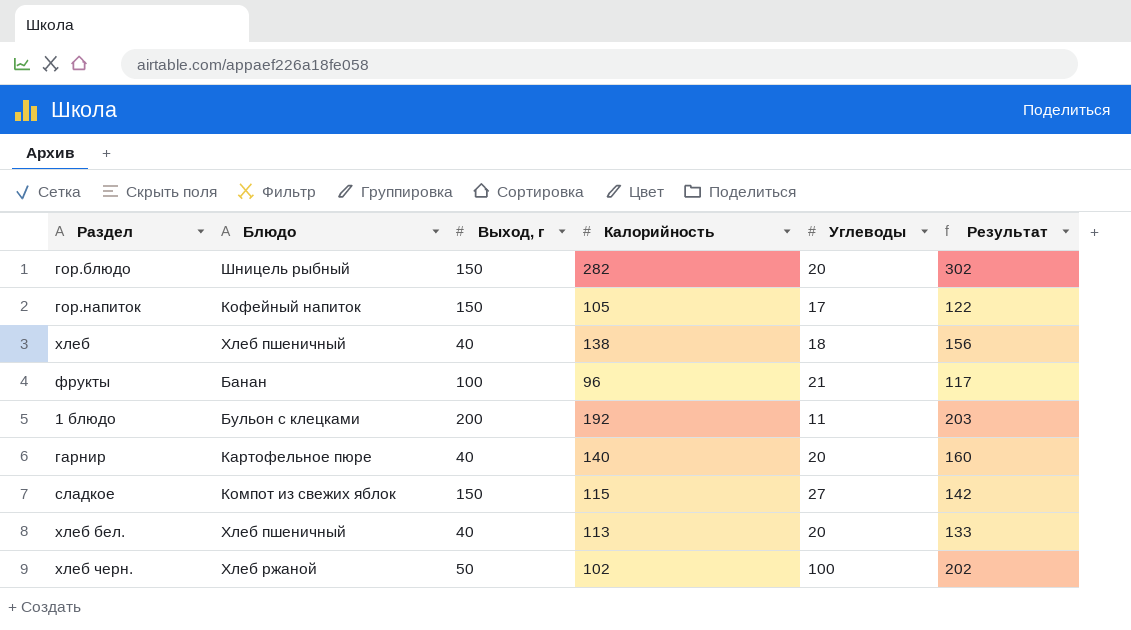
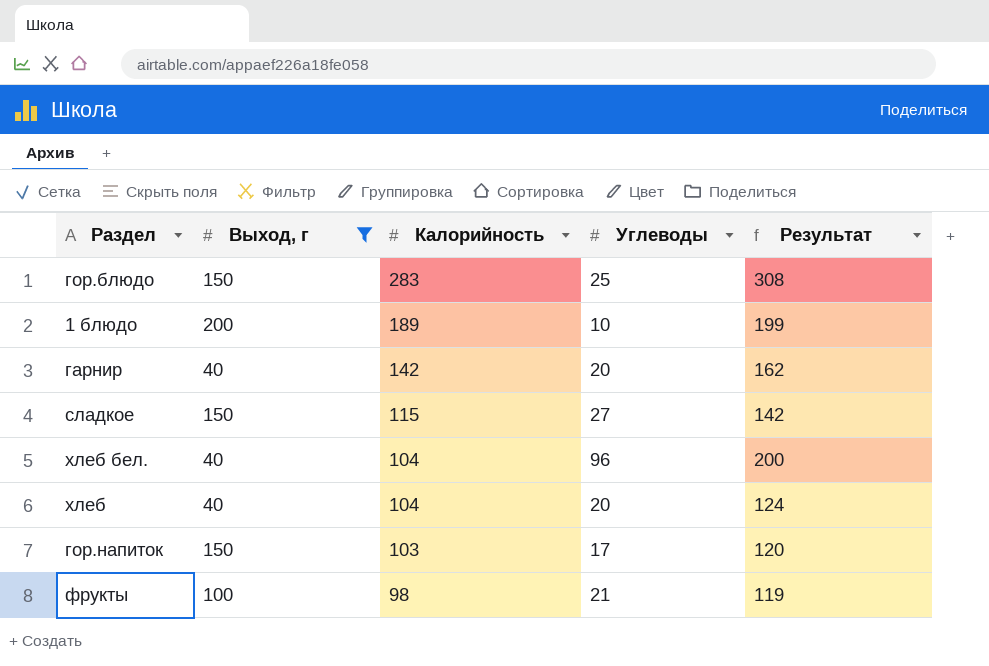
filter: none -> Выход, г != 50
row order: none -> Калорийность descending
column Блюдо | position: 2 -> none
гор.блюдо | Калорийность: 282 -> 283
гор.блюдо | Углеводы: 20 -> 25
гор.блюдо | Результат: 302 -> 308
1 блюдо | Калорийность: 192 -> 189
1 блюдо | Углеводы: 11 -> 10
1 блюдо | Результат: 203 -> 199
гарнир | Калорийность: 140 -> 142
гарнир | Результат: 160 -> 162
хлеб бел. | Калорийность: 113 -> 104
хлеб бел. | Углеводы: 20 -> 96
хлеб бел. | Результат: 133 -> 200
хлеб | Калорийность: 138 -> 104
хлеб | Углеводы: 18 -> 20
хлеб | Результат: 156 -> 124
гор.напиток | Калорийность: 105 -> 103
гор.напиток | Результат: 122 -> 120
фрукты | Калорийность: 96 -> 98
фрукты | Результат: 117 -> 119

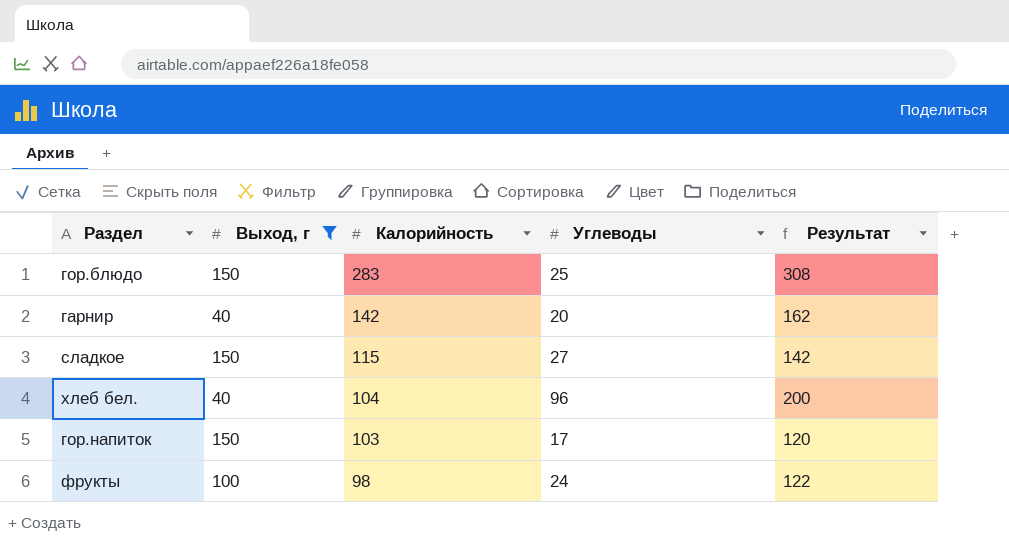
row 1 блюдо: 200 | 189 | 10 | 199 -> none
row хлеб: 40 | 104 | 20 | 124 -> none
фрукты | Углеводы: 21 -> 24
фрукты | Результат: 119 -> 122

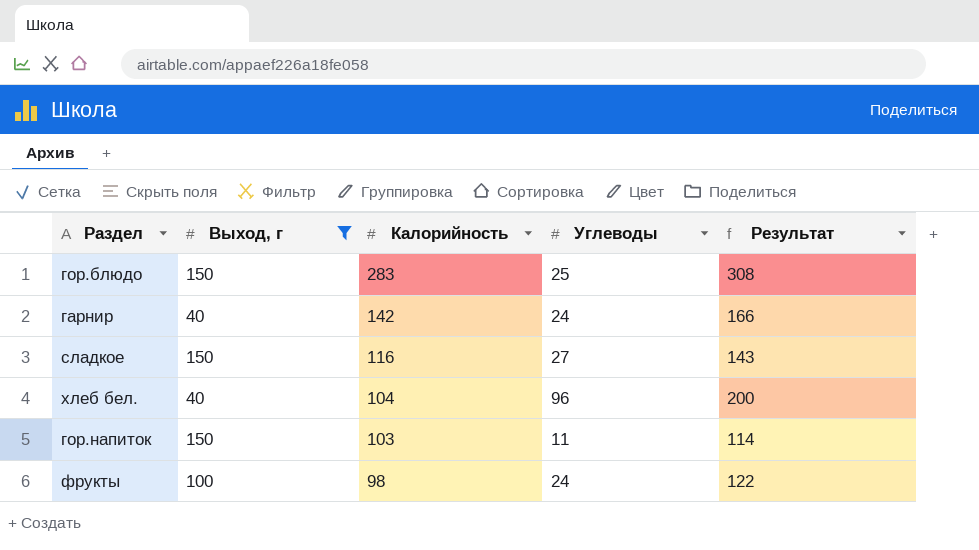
гарнир | Углеводы: 20 -> 24
гарнир | Результат: 162 -> 166
сладкое | Калорийность: 115 -> 116
сладкое | Результат: 142 -> 143
гор.напиток | Углеводы: 17 -> 11
гор.напиток | Результат: 120 -> 114

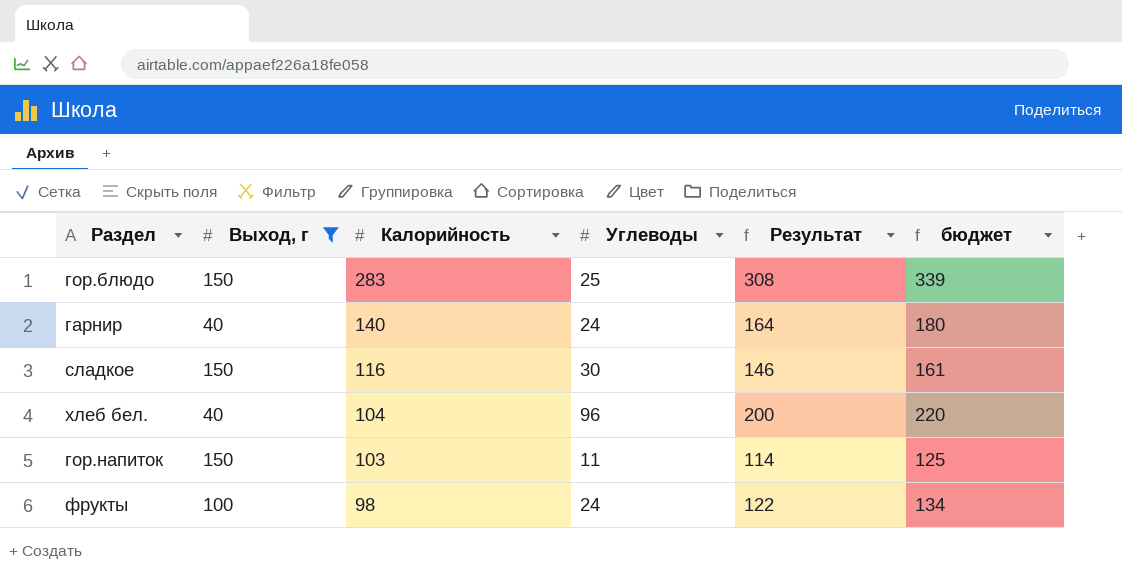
column бюджет | formula: none -> [Результат] * 1,1
гарнир | Калорийность: 142 -> 140
гарнир | Результат: 166 -> 164
сладкое | Углеводы: 27 -> 30
сладкое | Результат: 143 -> 146

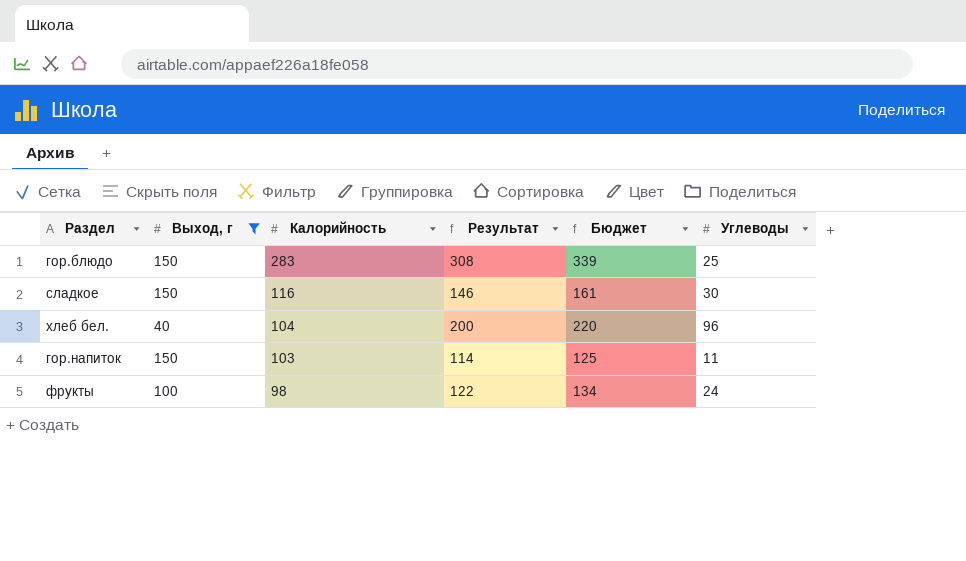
column name: бюджет -> Бюджет
column Углеводы | position: 4 -> 6
row гарнир: 40 | 140 | 24 | 164 | 180 -> none

